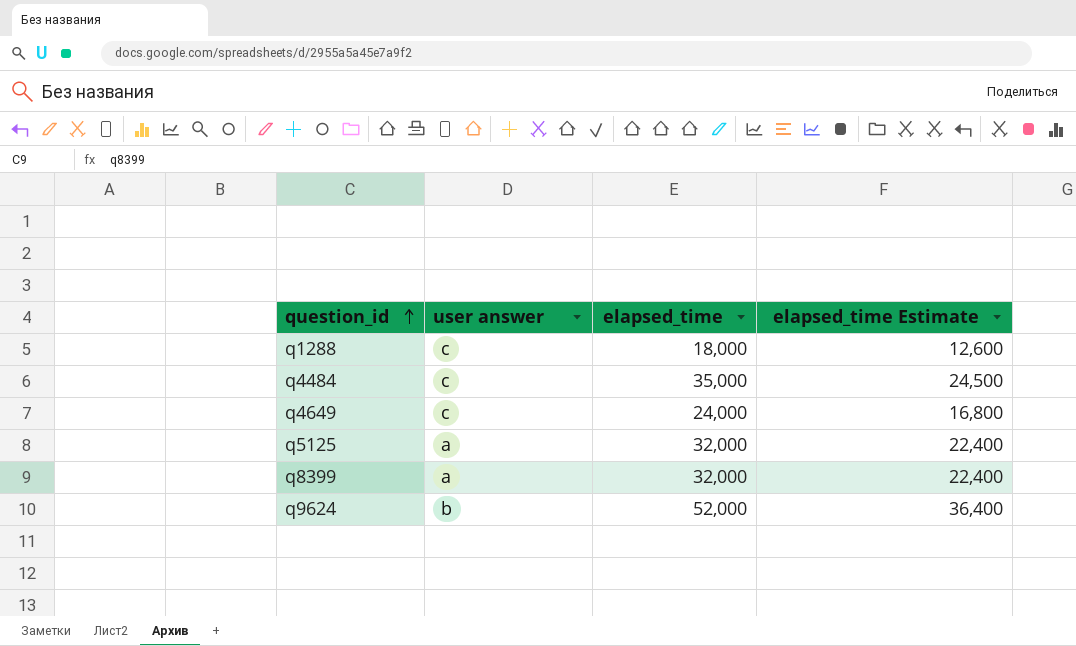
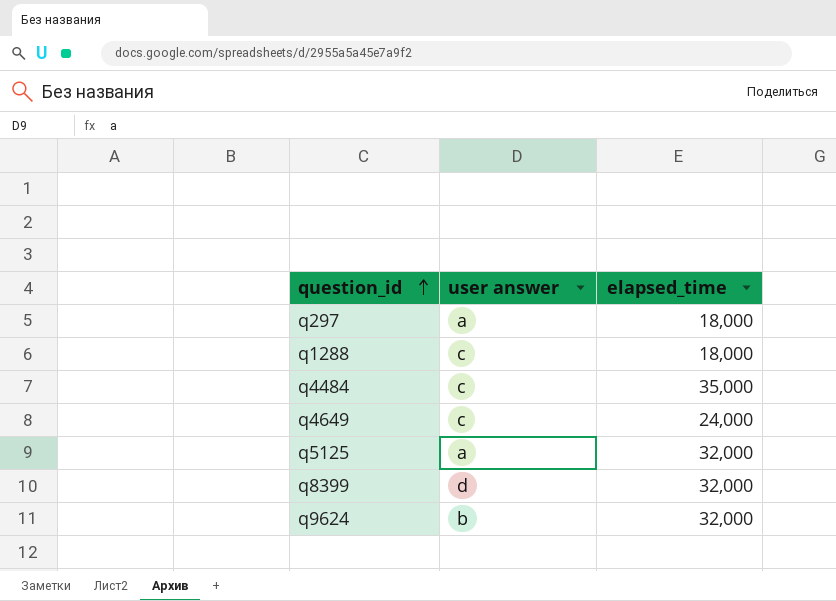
column elapsed_time Estimate | formula: [elapsed_time] * 0.7 -> none
row q297: none -> a | 18,000
q8399 | user answer: a -> d
q9624 | elapsed_time: 52,000 -> 32,000

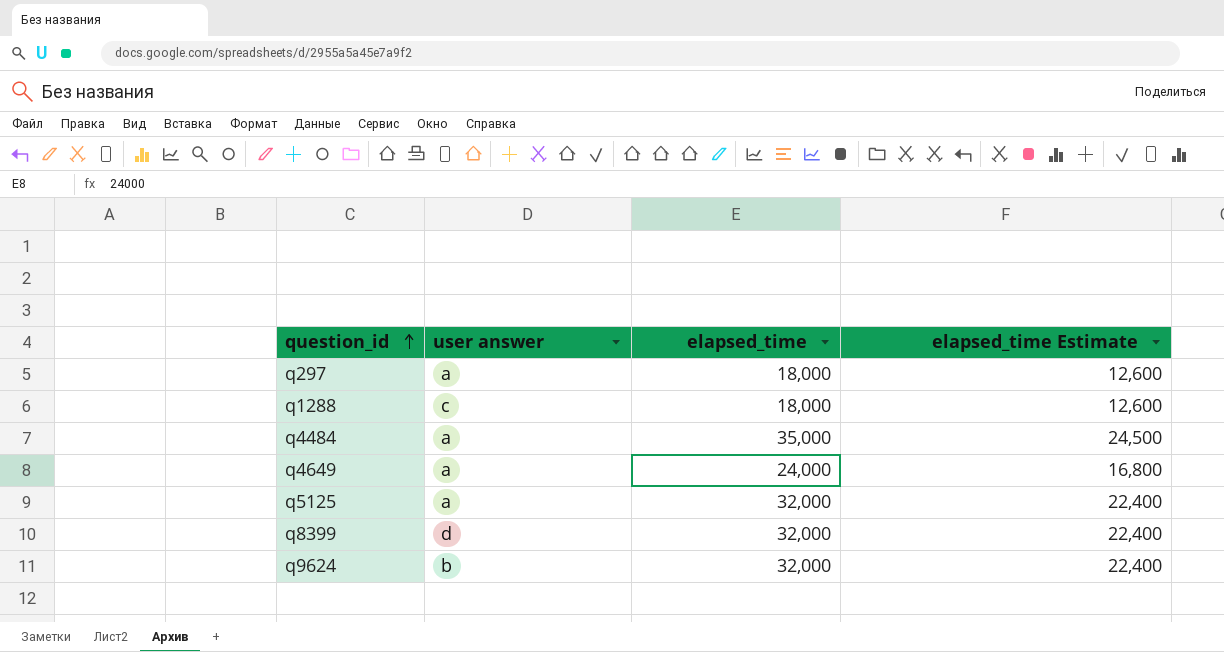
column elapsed_time Estimate | formula: none -> [elapsed_time] * 0.7
q4484 | user answer: c -> a
q4649 | user answer: c -> a

